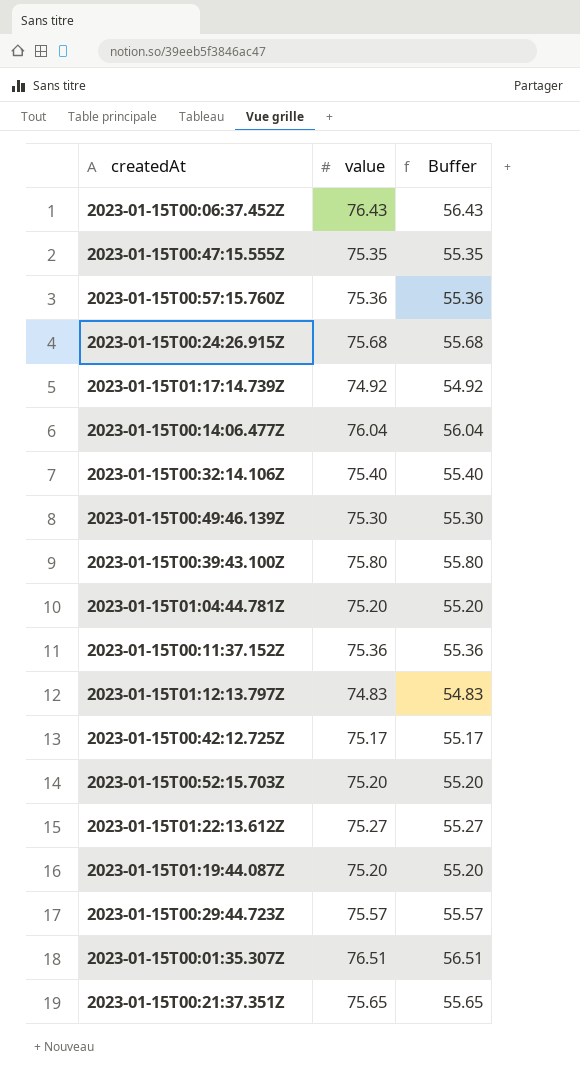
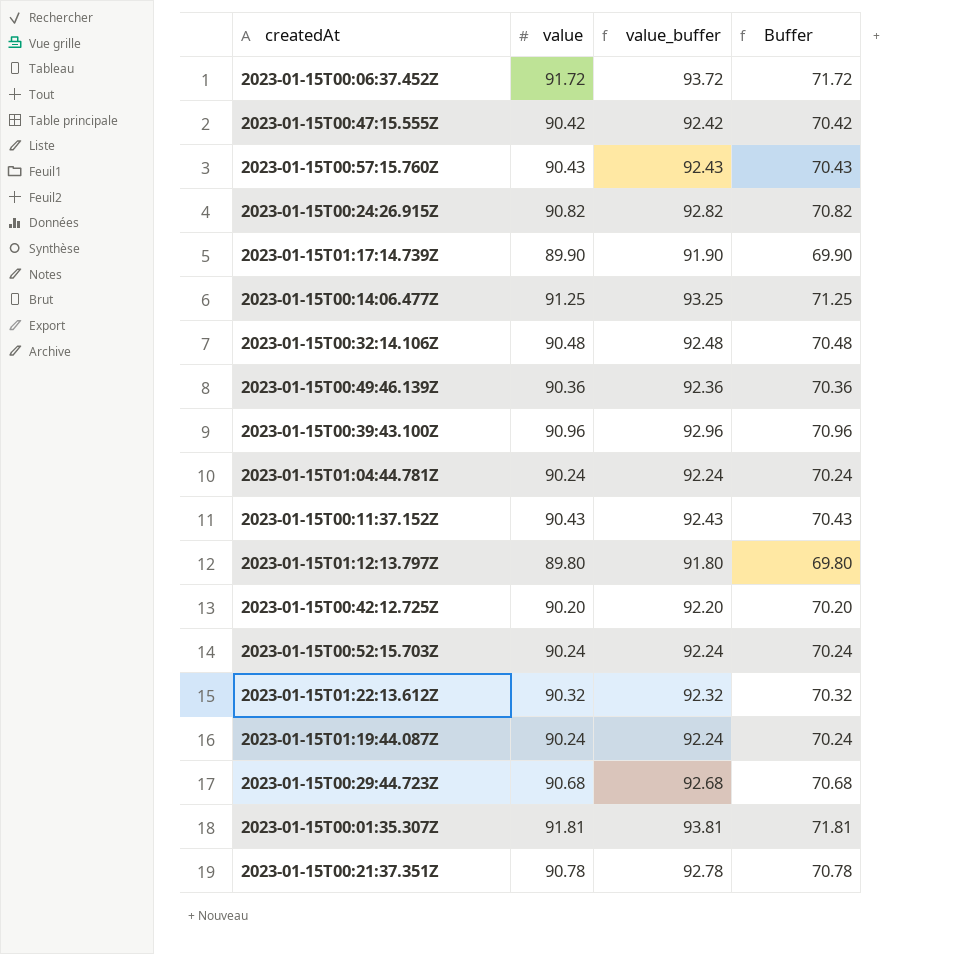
column value_buffer | formula: none -> [value] + 2
2023-01-15T00:06:37.452Z | value: 76.43 -> 91.72
2023-01-15T00:06:37.452Z | Buffer: 56.43 -> 71.72
2023-01-15T00:47:15.555Z | value: 75.35 -> 90.42
2023-01-15T00:47:15.555Z | Buffer: 55.35 -> 70.42
2023-01-15T00:57:15.760Z | value: 75.36 -> 90.43
2023-01-15T00:57:15.760Z | Buffer: 55.36 -> 70.43
2023-01-15T00:24:26.915Z | value: 75.68 -> 90.82
2023-01-15T00:24:26.915Z | Buffer: 55.68 -> 70.82
2023-01-15T01:17:14.739Z | value: 74.92 -> 89.90
2023-01-15T01:17:14.739Z | Buffer: 54.92 -> 69.90
2023-01-15T00:14:06.477Z | value: 76.04 -> 91.25
2023-01-15T00:14:06.477Z | Buffer: 56.04 -> 71.25
2023-01-15T00:32:14.106Z | value: 75.40 -> 90.48
2023-01-15T00:32:14.106Z | Buffer: 55.40 -> 70.48
2023-01-15T00:49:46.139Z | value: 75.30 -> 90.36
2023-01-15T00:49:46.139Z | Buffer: 55.30 -> 70.36
2023-01-15T00:39:43.100Z | value: 75.80 -> 90.96
2023-01-15T00:39:43.100Z | Buffer: 55.80 -> 70.96
2023-01-15T01:04:44.781Z | value: 75.20 -> 90.24
2023-01-15T01:04:44.781Z | Buffer: 55.20 -> 70.24
2023-01-15T00:11:37.152Z | value: 75.36 -> 90.43
2023-01-15T00:11:37.152Z | Buffer: 55.36 -> 70.43
2023-01-15T01:12:13.797Z | value: 74.83 -> 89.80
2023-01-15T01:12:13.797Z | Buffer: 54.83 -> 69.80
2023-01-15T00:42:12.725Z | value: 75.17 -> 90.20
2023-01-15T00:42:12.725Z | Buffer: 55.17 -> 70.20
2023-01-15T00:52:15.703Z | value: 75.20 -> 90.24
2023-01-15T00:52:15.703Z | Buffer: 55.20 -> 70.24
2023-01-15T01:22:13.612Z | value: 75.27 -> 90.32
2023-01-15T01:22:13.612Z | Buffer: 55.27 -> 70.32
2023-01-15T01:19:44.087Z | value: 75.20 -> 90.24
2023-01-15T01:19:44.087Z | Buffer: 55.20 -> 70.24
2023-01-15T00:29:44.723Z | value: 75.57 -> 90.68
2023-01-15T00:29:44.723Z | Buffer: 55.57 -> 70.68
2023-01-15T00:01:35.307Z | value: 76.51 -> 91.81
2023-01-15T00:01:35.307Z | Buffer: 56.51 -> 71.81
2023-01-15T00:21:37.351Z | value: 75.65 -> 90.78
2023-01-15T00:21:37.351Z | Buffer: 55.65 -> 70.78

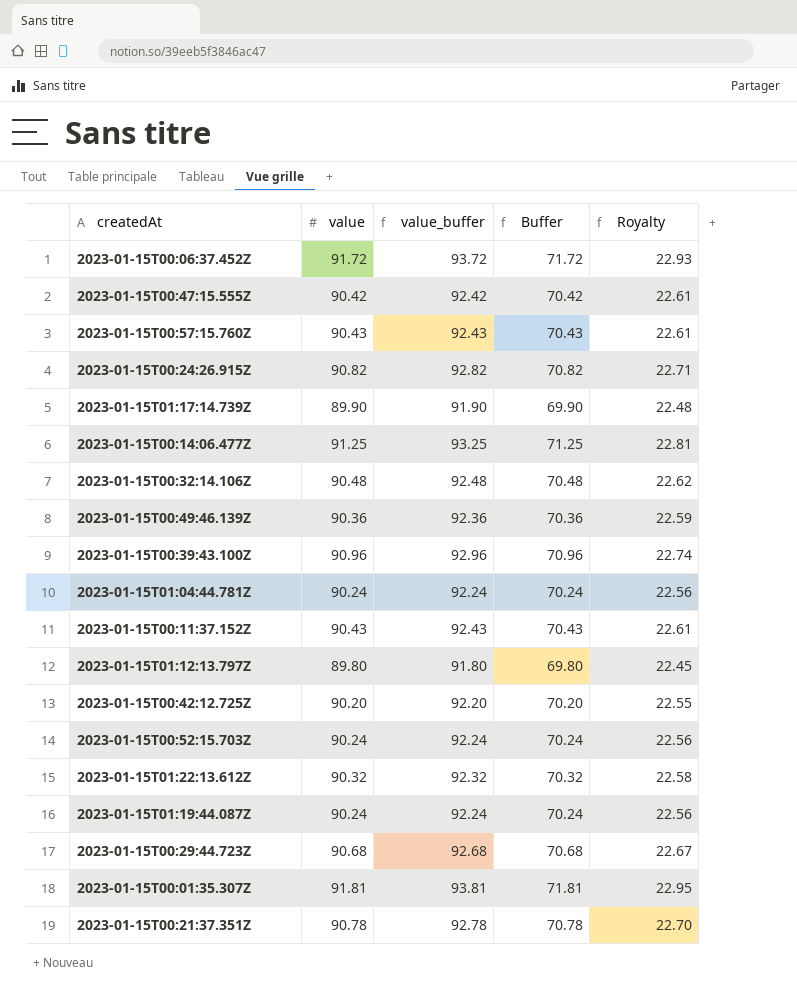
column Royalty | formula: none -> [value] * 0.25

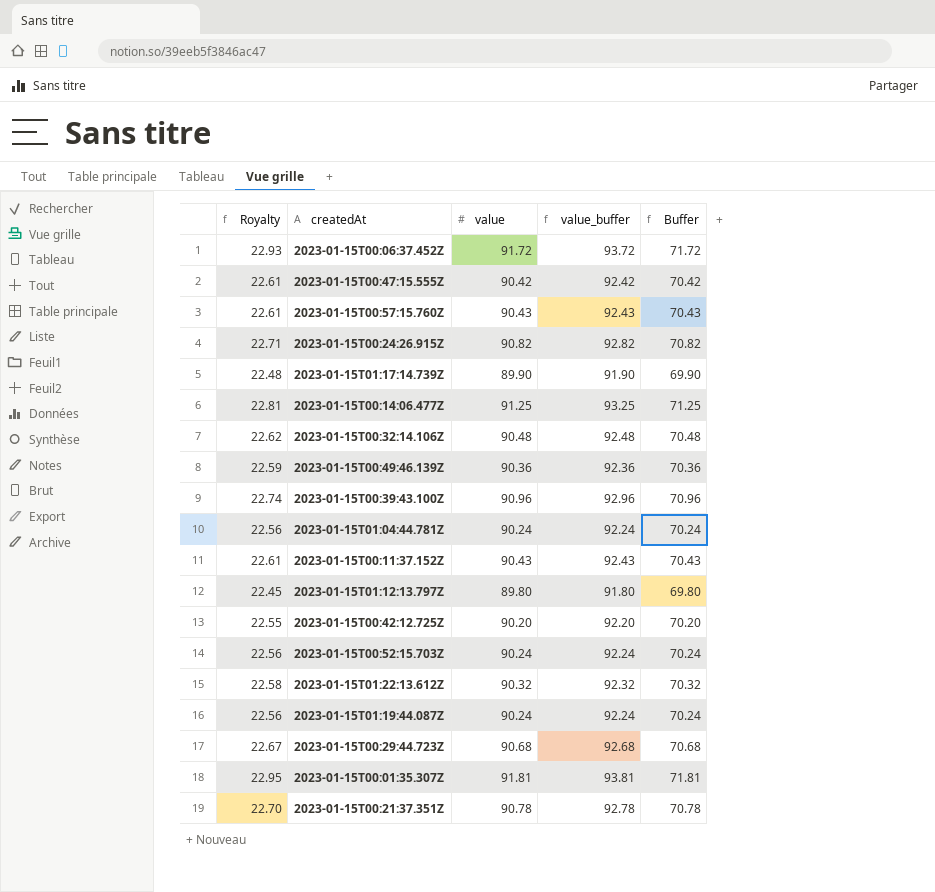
column Royalty | position: 5 -> 1

